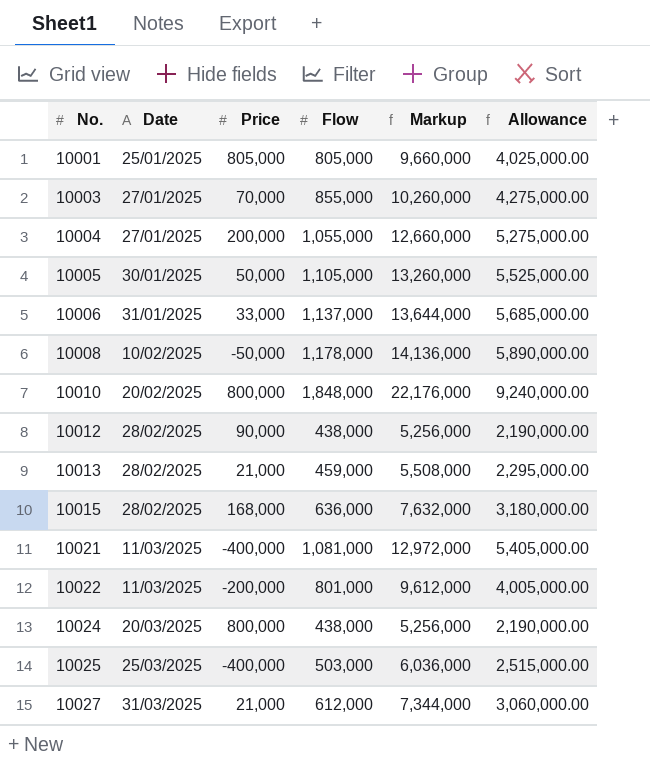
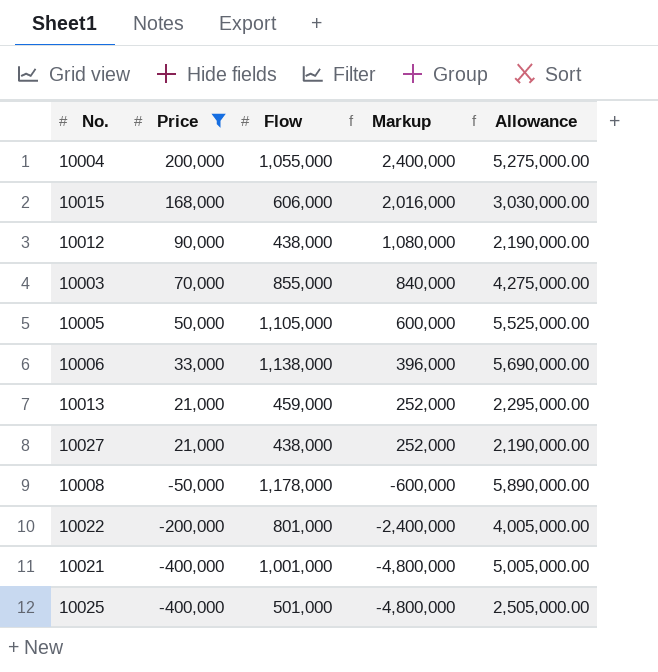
filter: none -> Price <= 200,000
row order: No. ascending -> Price descending
column Date | position: 2 -> none
column Markup | formula: [Flow] * 12 -> [Price] * 12
10015 | Flow: 636,000 -> 606,000
10015 | Allowance: 3,180,000.00 -> 3,030,000.00
10006 | Flow: 1,137,000 -> 1,138,000
10006 | Allowance: 5,685,000.00 -> 5,690,000.00
10027 | Flow: 612,000 -> 438,000
10027 | Allowance: 3,060,000.00 -> 2,190,000.00
10021 | Flow: 1,081,000 -> 1,001,000
10021 | Allowance: 5,405,000.00 -> 5,005,000.00
10025 | Flow: 503,000 -> 501,000
10025 | Allowance: 2,515,000.00 -> 2,505,000.00

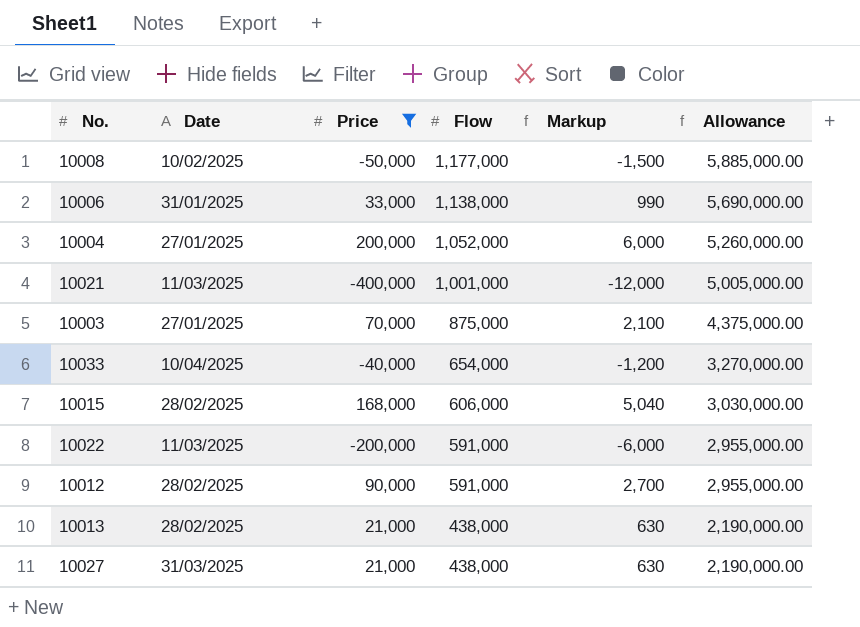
row order: Price descending -> Flow descending
column Date | position: none -> 2
column Markup | formula: [Price] * 12 -> [Price] * 0.03
row 10005: 50,000 | 1,105,000 | 600,000 | 5,525,000.00 -> none
row 10025: -400,000 | 501,000 | -4,800,000 | 2,505,000.00 -> none
10008 | Flow: 1,178,000 -> 1,177,000
10008 | Allowance: 5,890,000.00 -> 5,885,000.00
10004 | Flow: 1,055,000 -> 1,052,000
10004 | Allowance: 5,275,000.00 -> 5,260,000.00
10003 | Flow: 855,000 -> 875,000
10003 | Allowance: 4,275,000.00 -> 4,375,000.00
row 10033: none -> 10/04/2025 | -40,000 | 654,000 | -1,200 | 3,270,000.00
10022 | Flow: 801,000 -> 591,000
10022 | Allowance: 4,005,000.00 -> 2,955,000.00
10012 | Flow: 438,000 -> 591,000
10012 | Allowance: 2,190,000.00 -> 2,955,000.00
10013 | Flow: 459,000 -> 438,000
10013 | Allowance: 2,295,000.00 -> 2,190,000.00

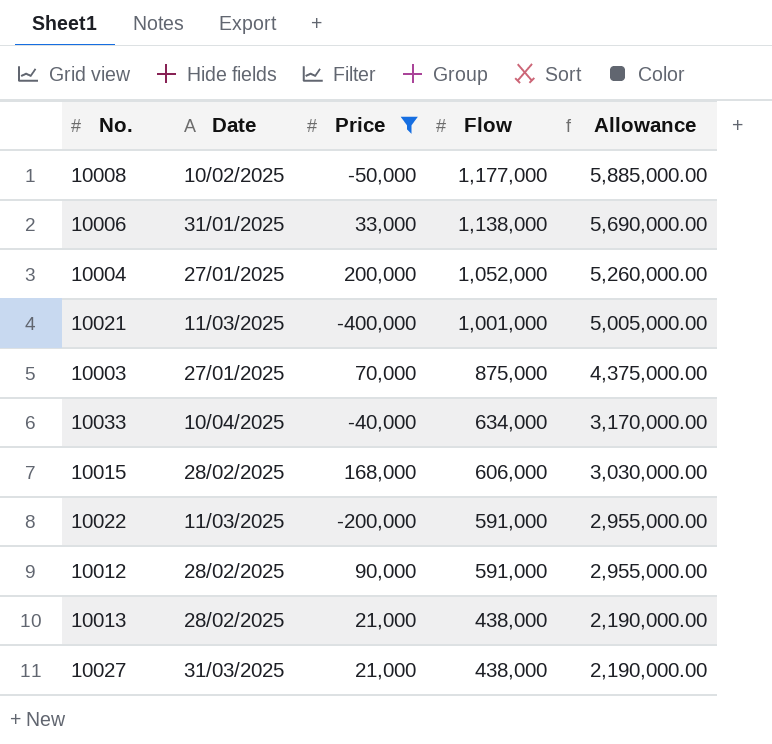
column Markup | formula: [Price] * 0.03 -> none
10033 | Flow: 654,000 -> 634,000
10033 | Allowance: 3,270,000.00 -> 3,170,000.00

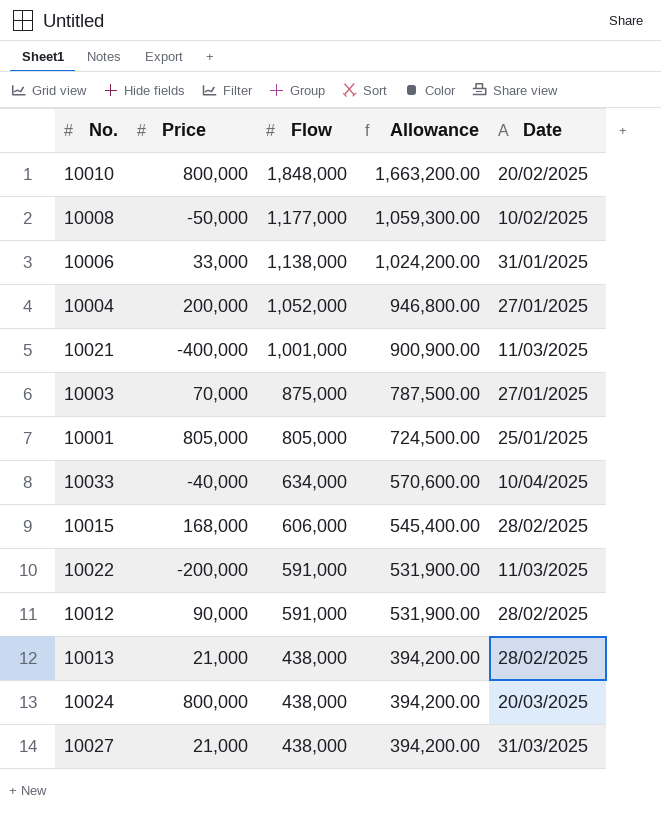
filter: Price <= 200,000 -> none
column Allowance | formula: [Flow] * 5 -> [Flow] * 0.9
column Date | position: 2 -> 5

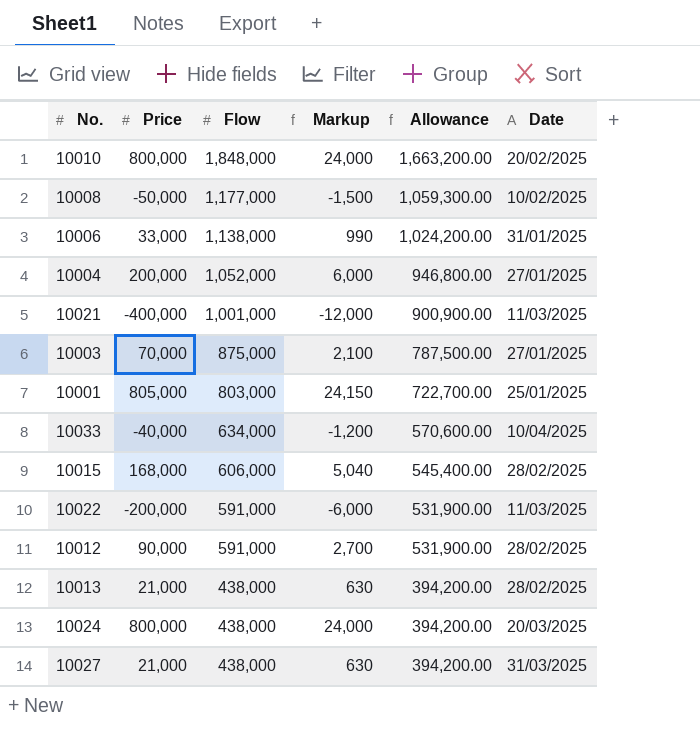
column Markup | formula: none -> [Price] * 0.03
10001 | Flow: 805,000 -> 803,000
10001 | Allowance: 724,500.00 -> 722,700.00

